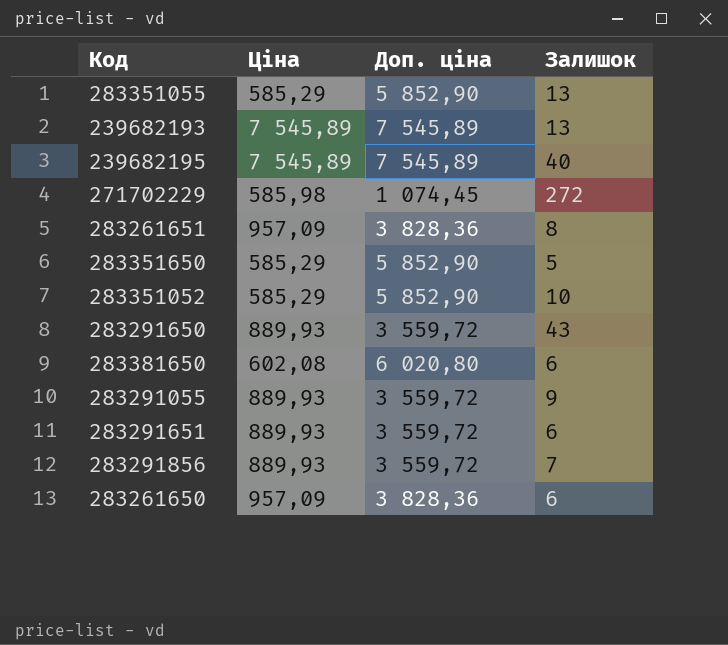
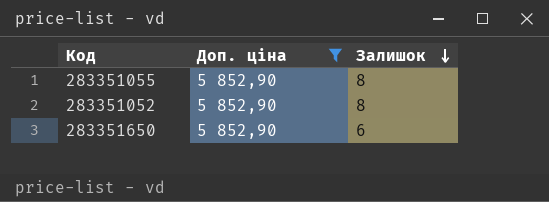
filter: none -> Доп. ціна = 5 852,90
row order: none -> Залишок descending
column Ціна | position: 2 -> none
283351055 | Залишок: 13 -> 8
283351052 | Залишок: 10 -> 8
283351650 | Залишок: 5 -> 6

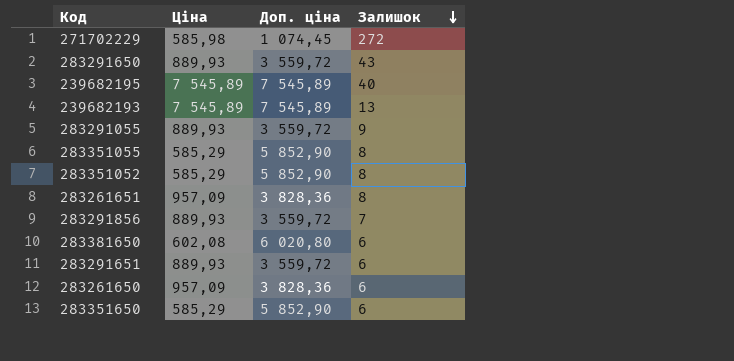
filter: Доп. ціна = 5 852,90 -> none
column Ціна | position: none -> 2

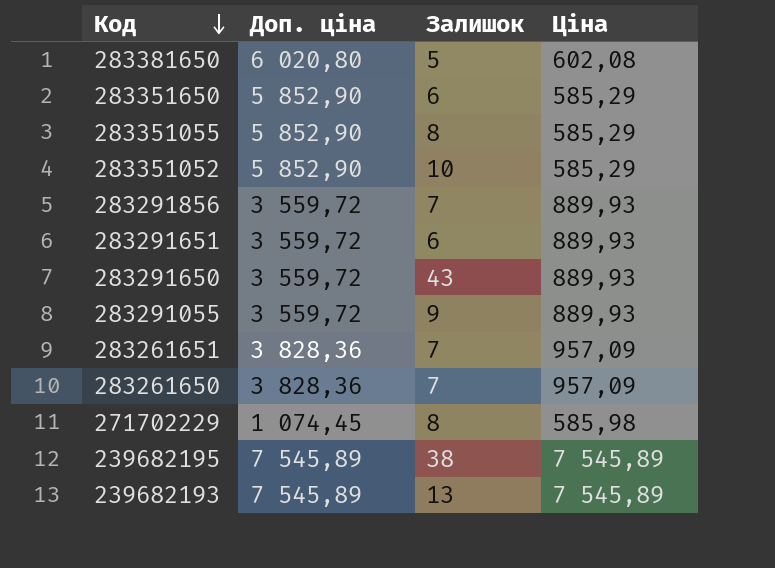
row order: Залишок descending -> Код descending
column Ціна | position: 2 -> 4
283381650 | Залишок: 6 -> 5
283351052 | Залишок: 8 -> 10
283261651 | Залишок: 8 -> 7
283261650 | Залишок: 6 -> 7
271702229 | Залишок: 272 -> 8
239682195 | Залишок: 40 -> 38

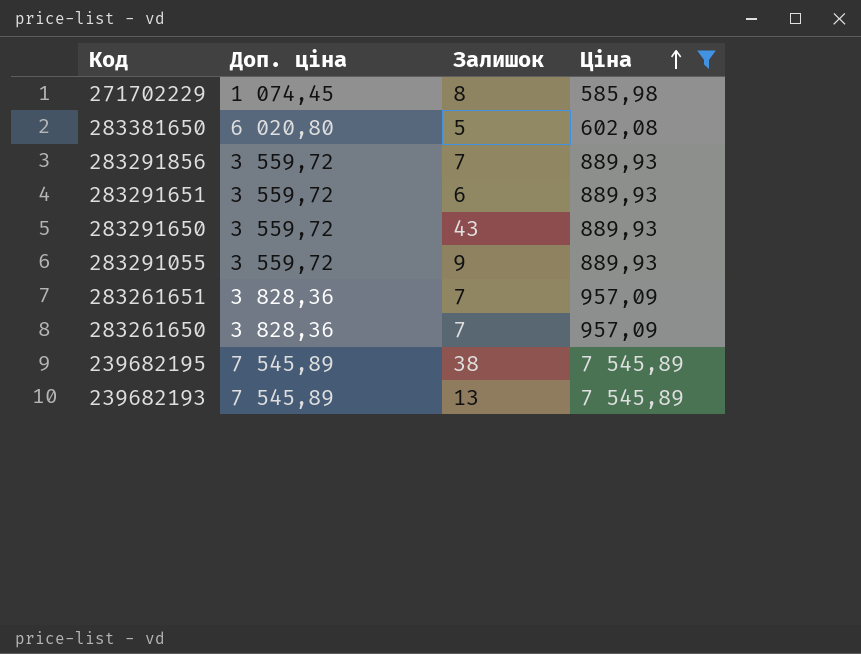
filter: none -> Ціна != 585,29
row order: Код descending -> Ціна ascending

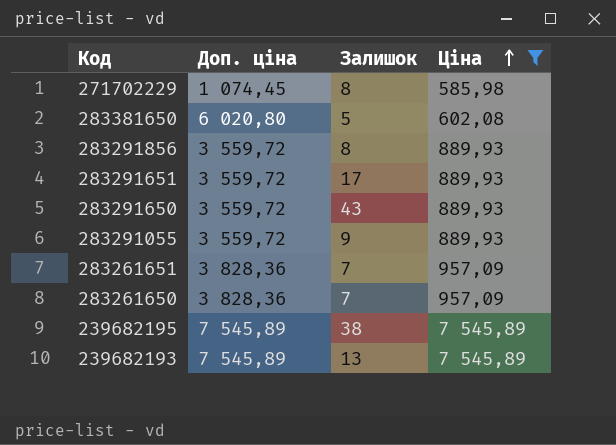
283291856 | Залишок: 7 -> 8
283291651 | Залишок: 6 -> 17

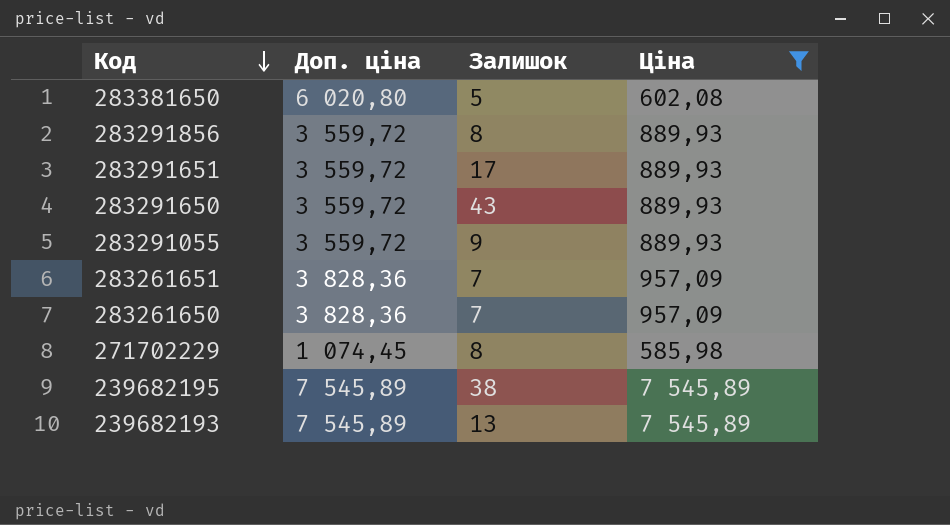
row order: Ціна ascending -> Код descending

